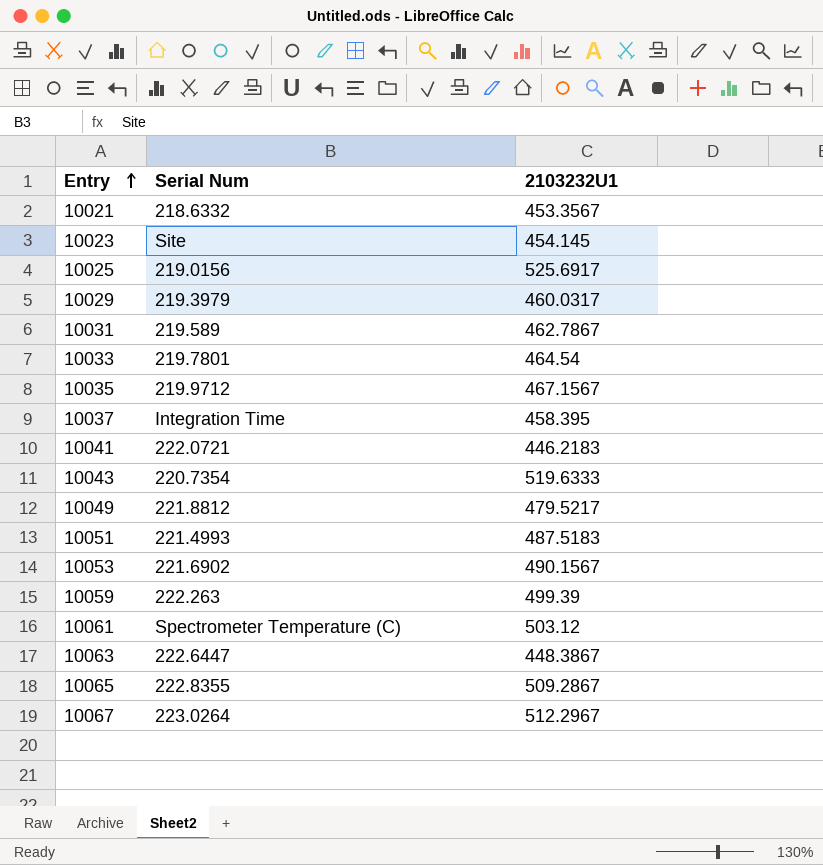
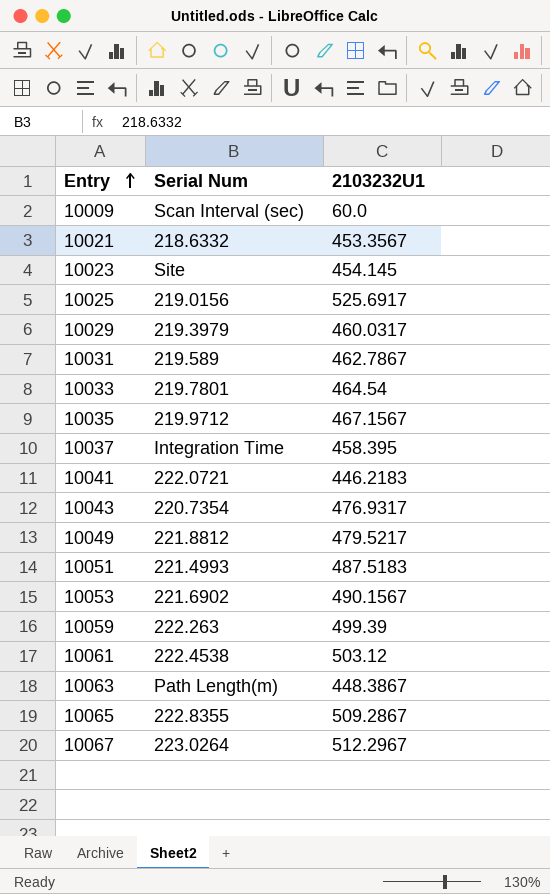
row 10009: none -> Scan Interval (sec) | 60.0
10043 | 2103232U1: 519.6333 -> 476.9317
10061 | Serial Num: Spectrometer Temperature (C) -> 222.4538
10063 | Serial Num: 222.6447 -> Path Length(m)

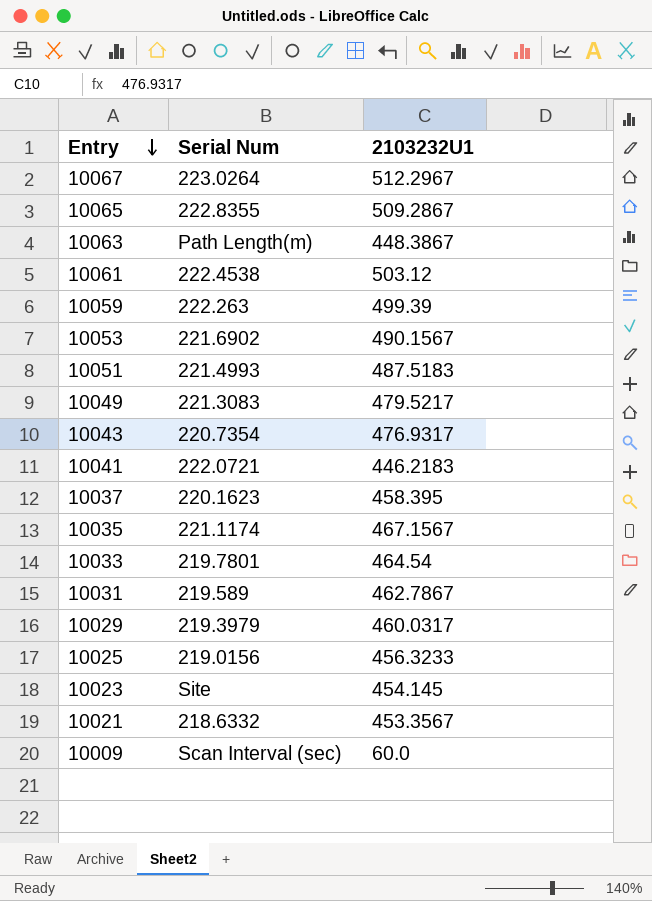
row order: Entry ascending -> Entry descending
10049 | Serial Num: 221.8812 -> 221.3083
10037 | Serial Num: Integration Time -> 220.1623
10035 | Serial Num: 219.9712 -> 221.1174
10025 | 2103232U1: 525.6917 -> 456.3233

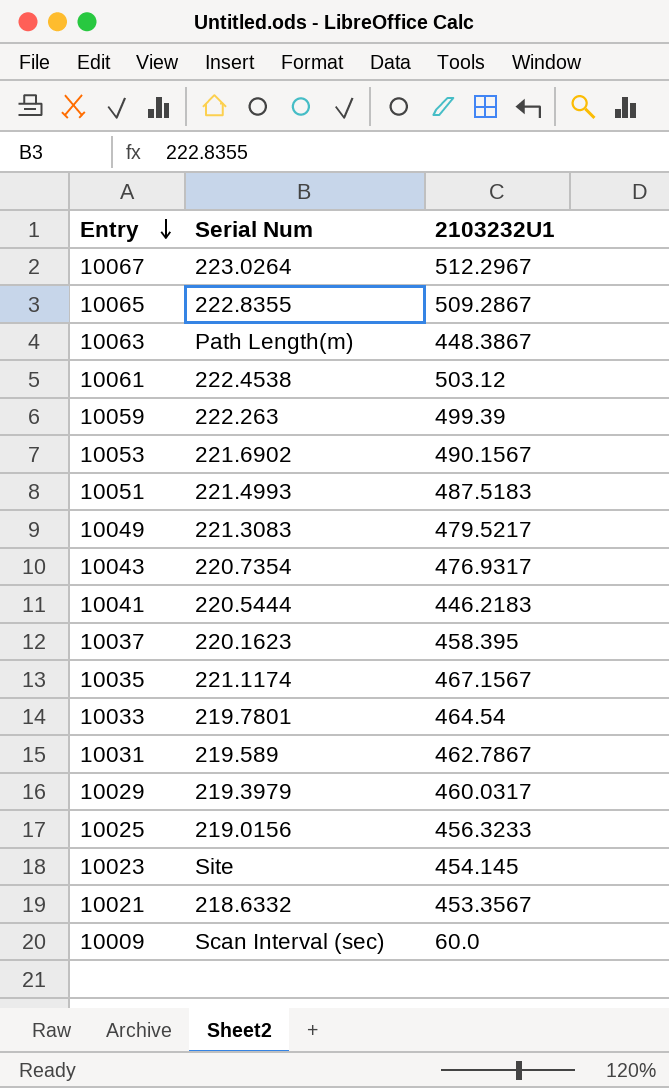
10041 | Serial Num: 222.0721 -> 220.5444

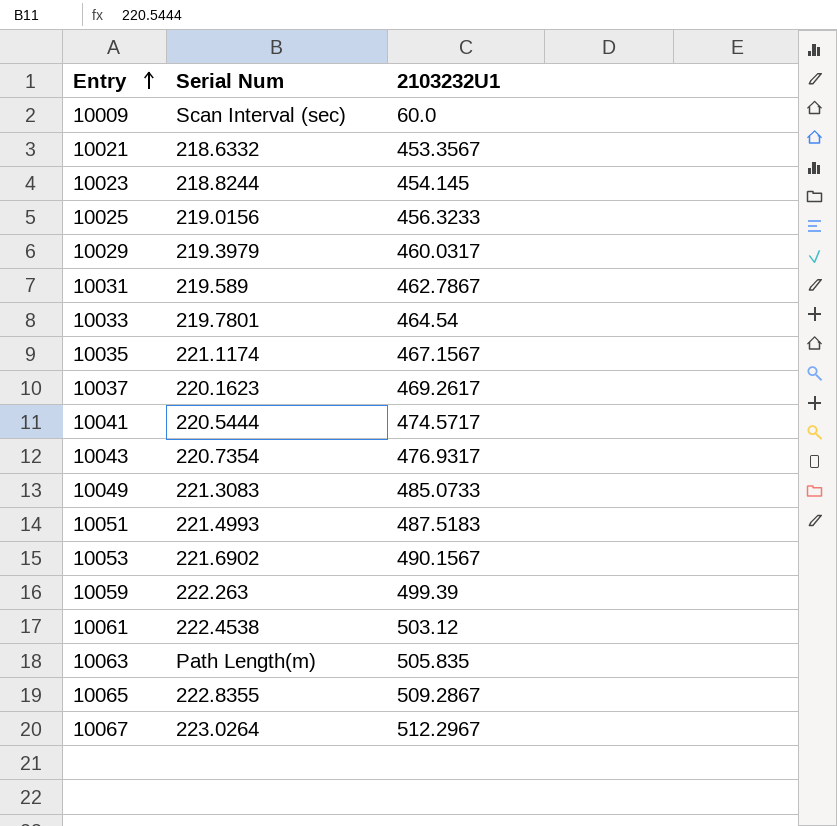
row order: Entry descending -> Entry ascending
10023 | Serial Num: Site -> 218.8244
10037 | 2103232U1: 458.395 -> 469.2617
10041 | 2103232U1: 446.2183 -> 474.5717
10049 | 2103232U1: 479.5217 -> 485.0733
10063 | 2103232U1: 448.3867 -> 505.835

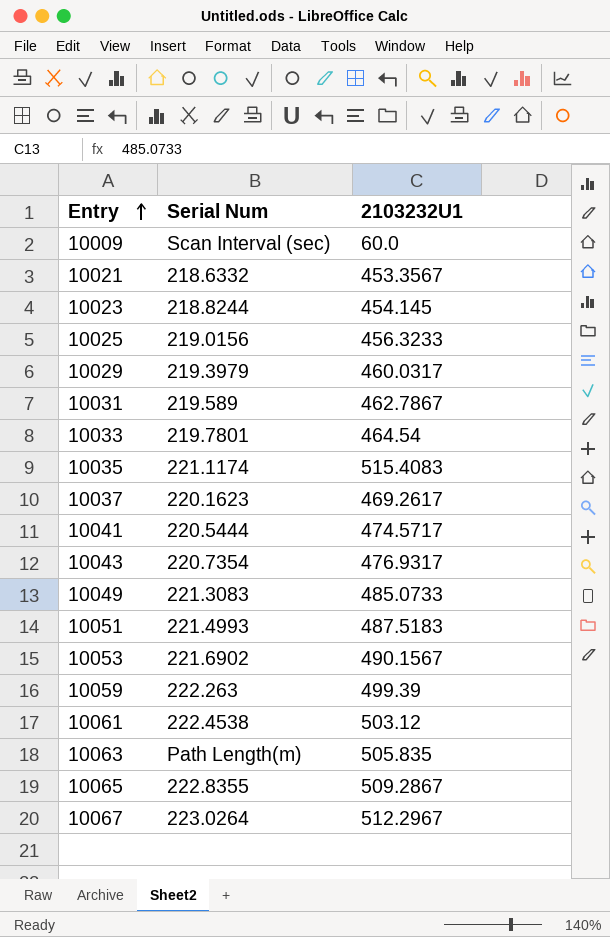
10035 | 2103232U1: 467.1567 -> 515.4083

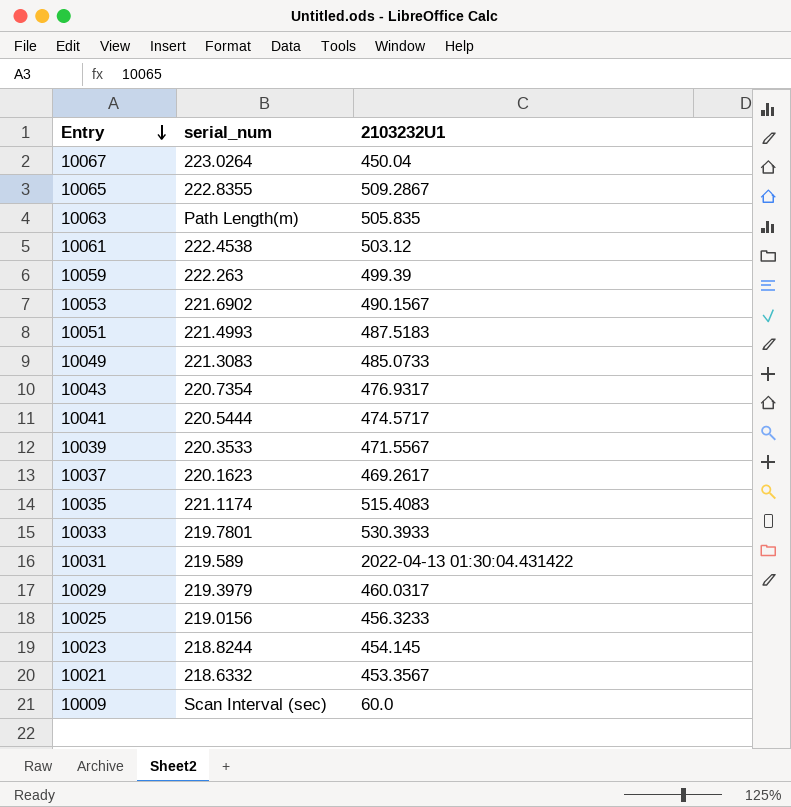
row order: Entry ascending -> Entry descending
column name: Serial Num -> serial_num
10067 | 2103232U1: 512.2967 -> 450.04
row 10039: none -> 220.3533 | 471.5567
10033 | 2103232U1: 464.54 -> 530.3933
10031 | 2103232U1: 462.7867 -> 2022-04-13 01:30:04.431422

